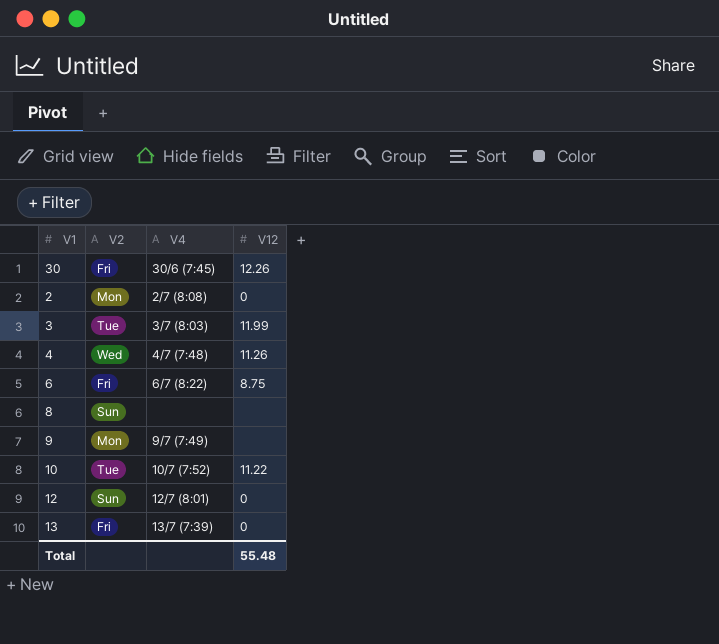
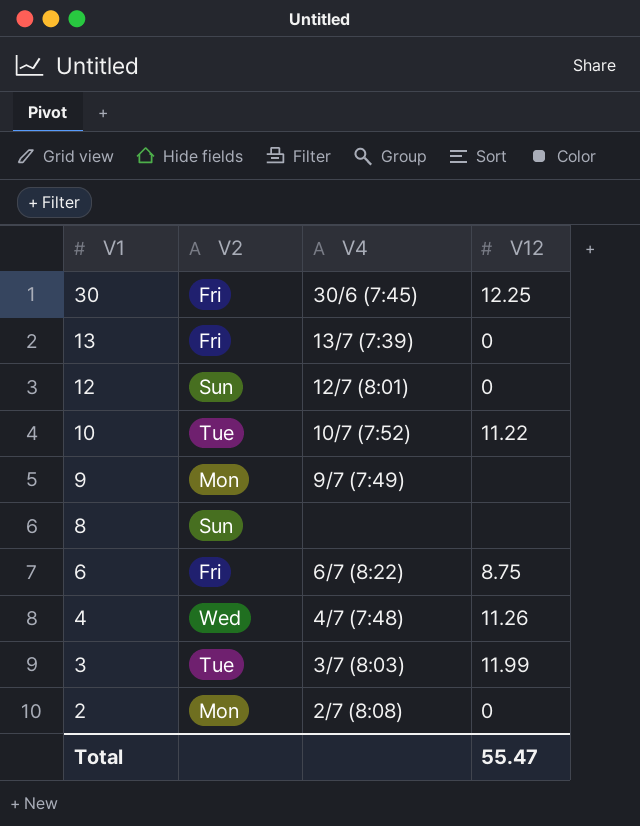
row order: none -> V1 descending
30 | V12: 12.26 -> 12.25
Total | V12: 55.48 -> 55.47

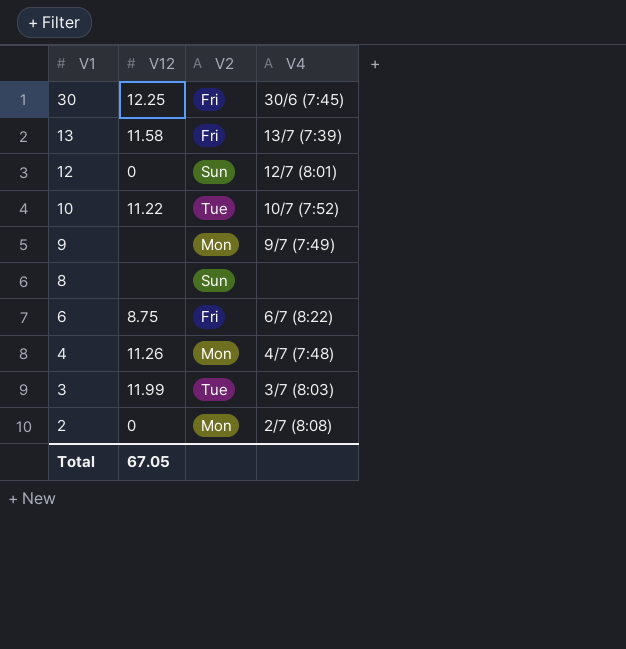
column V12 | position: 4 -> 2
13 | V12: 0 -> 11.58
4 | V2: Wed -> Mon
Total | V12: 55.47 -> 67.05

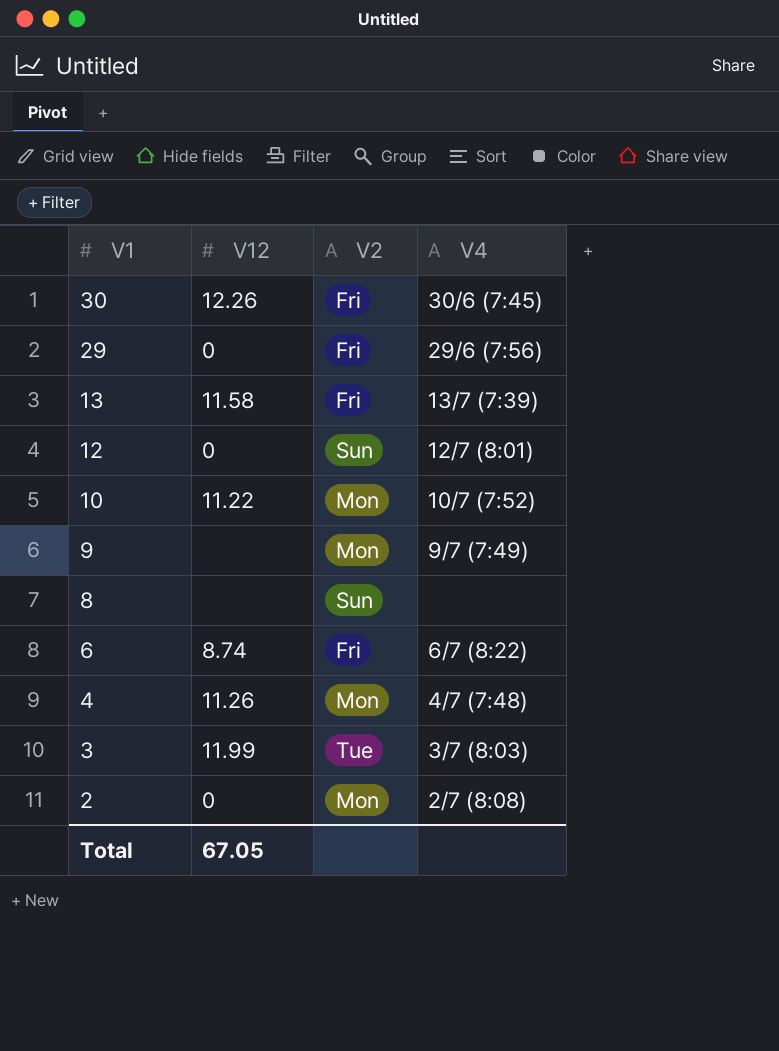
30 | V12: 12.25 -> 12.26
row 29: none -> 0 | Fri | 29/6 (7:56)
10 | V2: Tue -> Mon
6 | V12: 8.75 -> 8.74

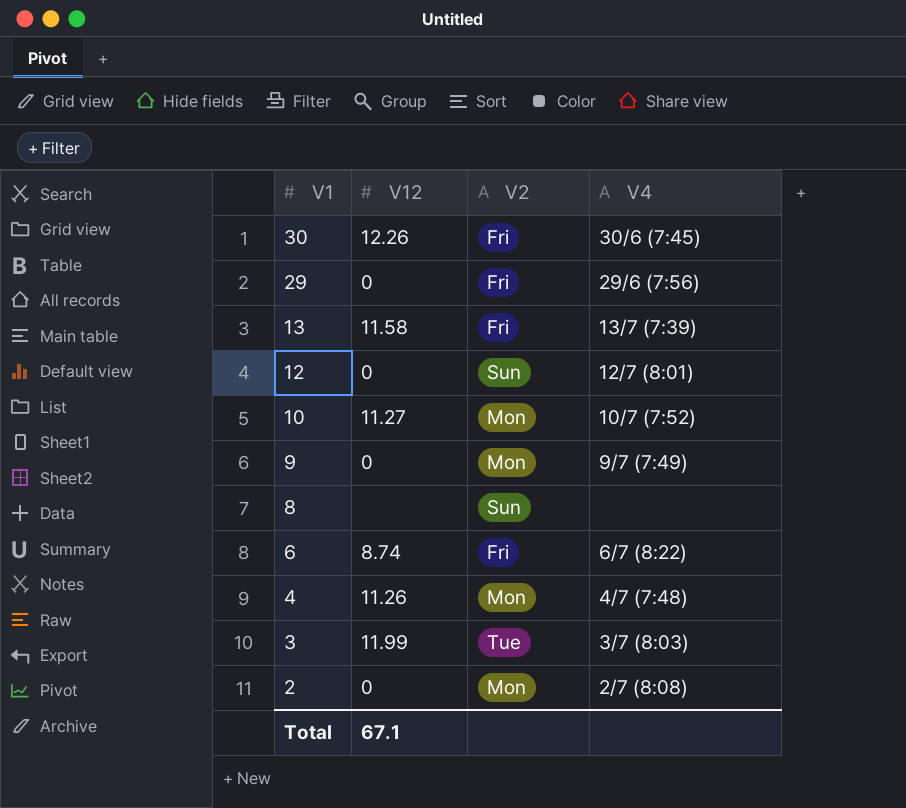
10 | V12: 11.22 -> 11.27
9 | V12: none -> 0
Total | V12: 67.05 -> 67.1

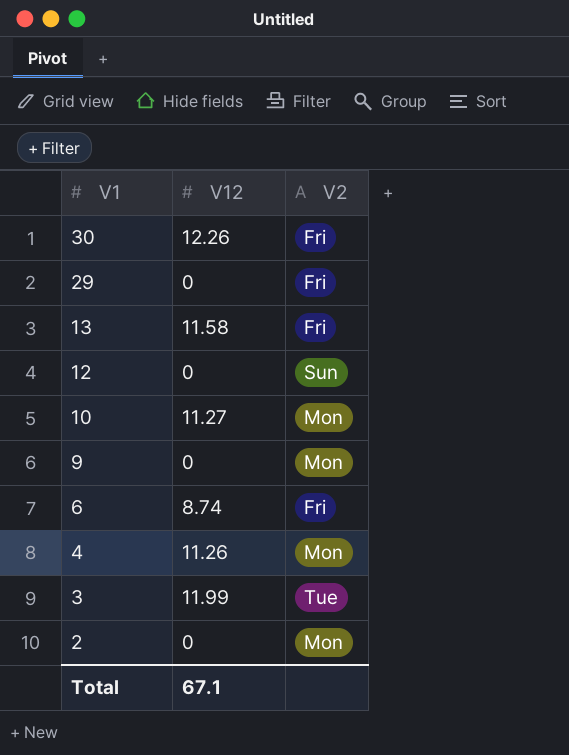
column V4 | position: 4 -> none
row 8: none | Sun | none -> none

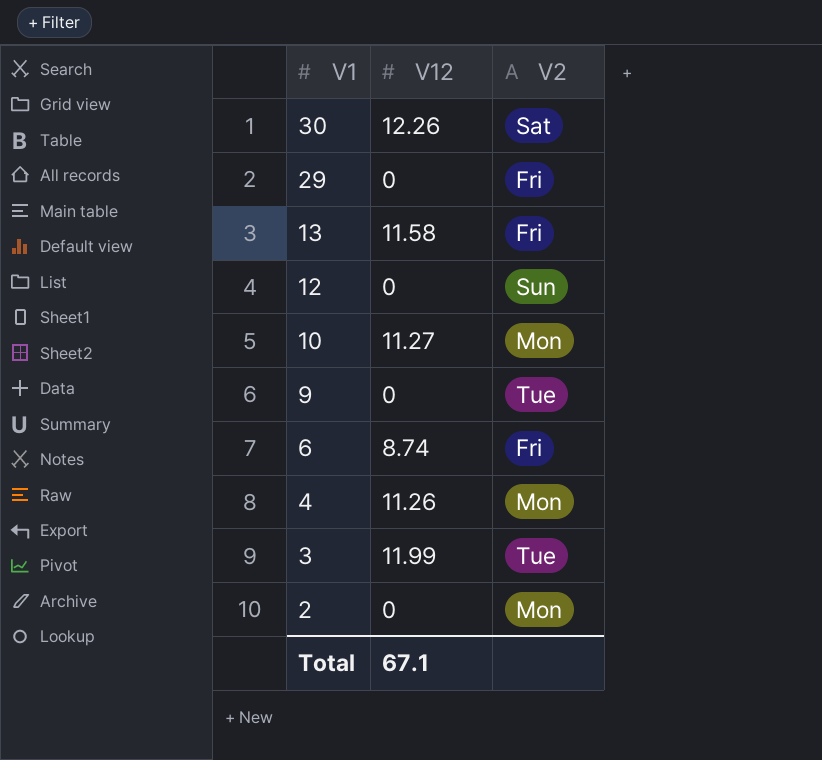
30 | V2: Fri -> Sat
9 | V2: Mon -> Tue

